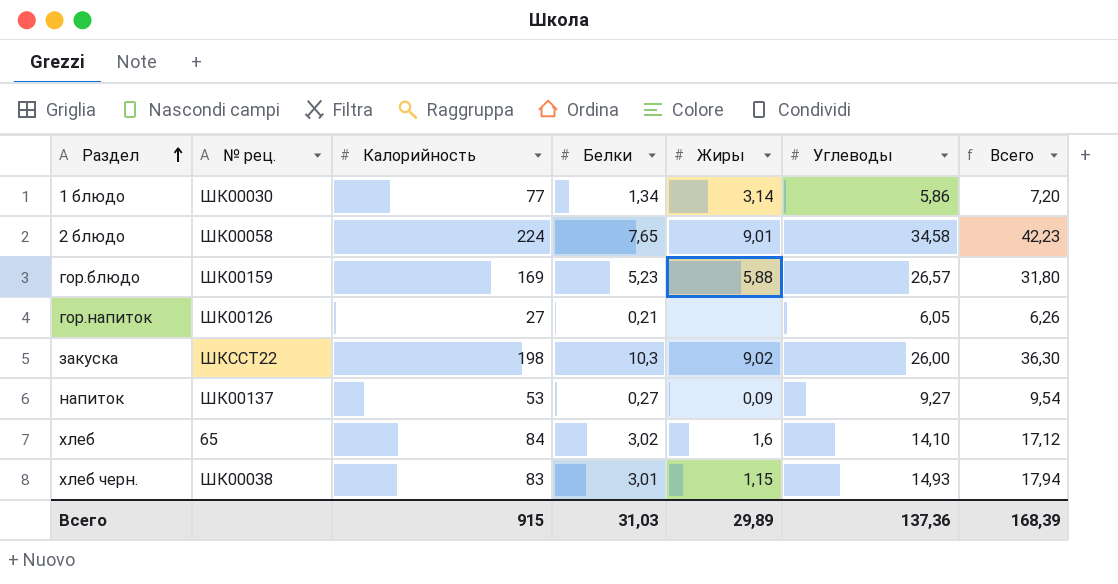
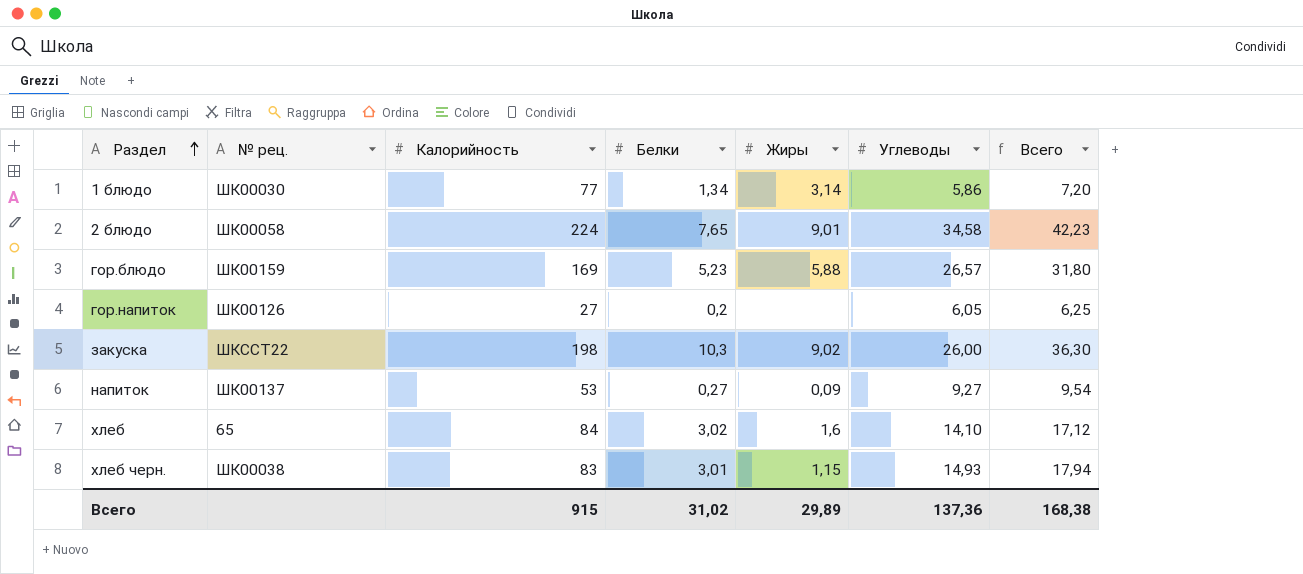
гор.напиток | Белки: 0,21 -> 0,2
гор.напиток | Всего: 6,26 -> 6,25
Всего | Белки: 31,03 -> 31,02
Всего | Всего: 168,39 -> 168,38

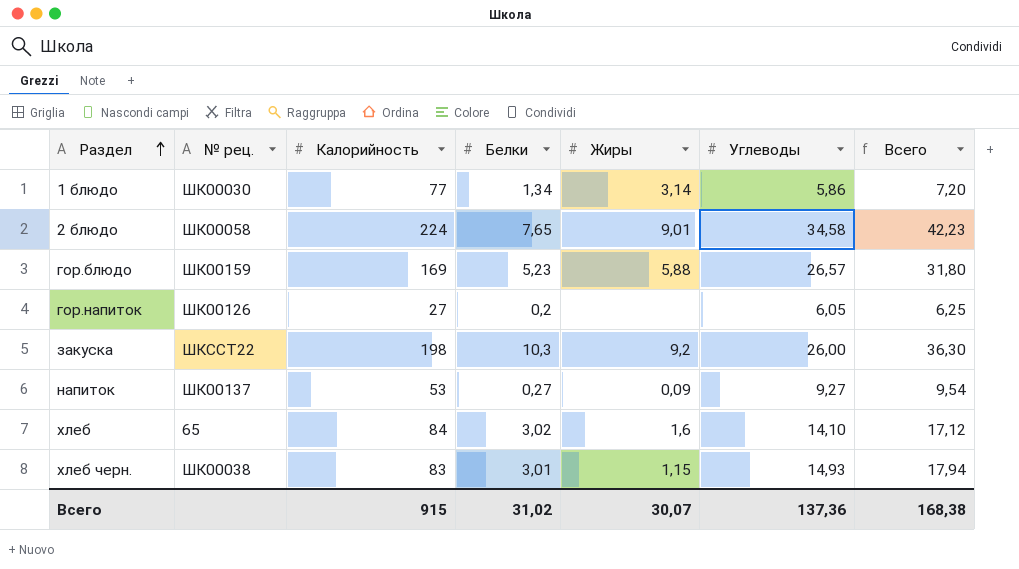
закуска | Жиры: 9,02 -> 9,2
Всего | Жиры: 29,89 -> 30,07

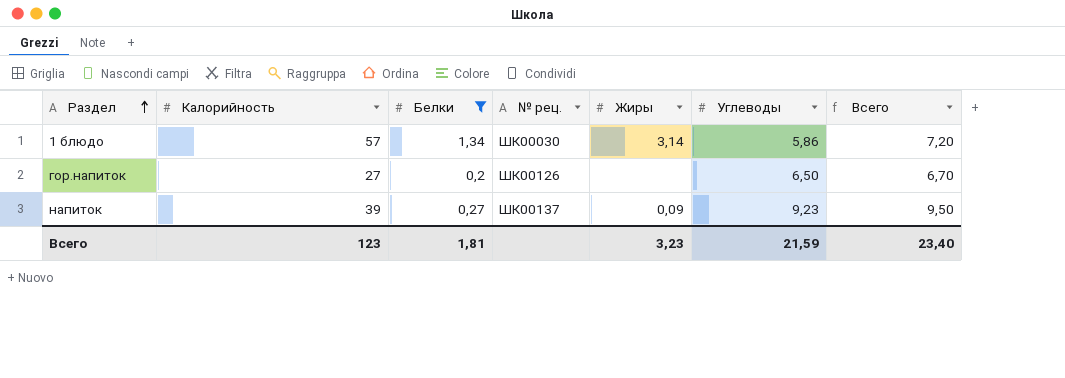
filter: none -> Белки <= 1,34
column № рец. | position: 2 -> 4
1 блюдо | Калорийность: 77 -> 57
гор.напиток | Углеводы: 6,05 -> 6,50
гор.напиток | Всего: 6,25 -> 6,70
напиток | Калорийность: 53 -> 39
напиток | Углеводы: 9,27 -> 9,23
напиток | Всего: 9,54 -> 9,50
Всего | Калорийность: 915 -> 123
Всего | Белки: 31,02 -> 1,81
Всего | Жиры: 30,07 -> 3,23
Всего | Углеводы: 137,36 -> 21,59
Всего | Всего: 168,38 -> 23,40

